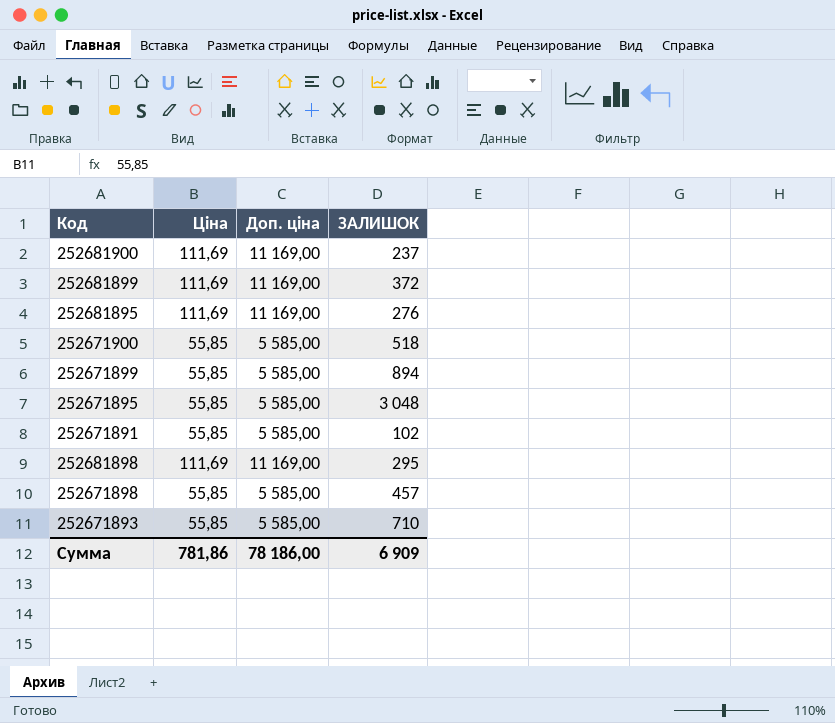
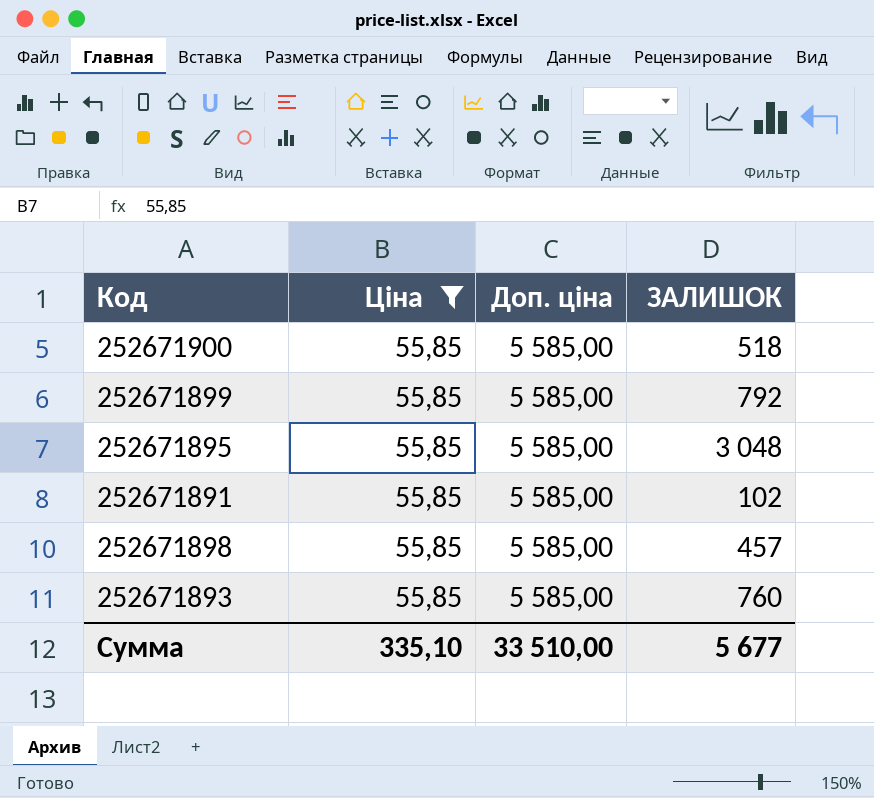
filter: none -> Ціна = 55,85
252671899 | ЗАЛИШОК: 894 -> 792
252671893 | ЗАЛИШОК: 710 -> 760
Сумма | Ціна: 781,86 -> 335,10
Сумма | Доп. ціна: 78 186,00 -> 33 510,00
Сумма | ЗАЛИШОК: 6 909 -> 5 677

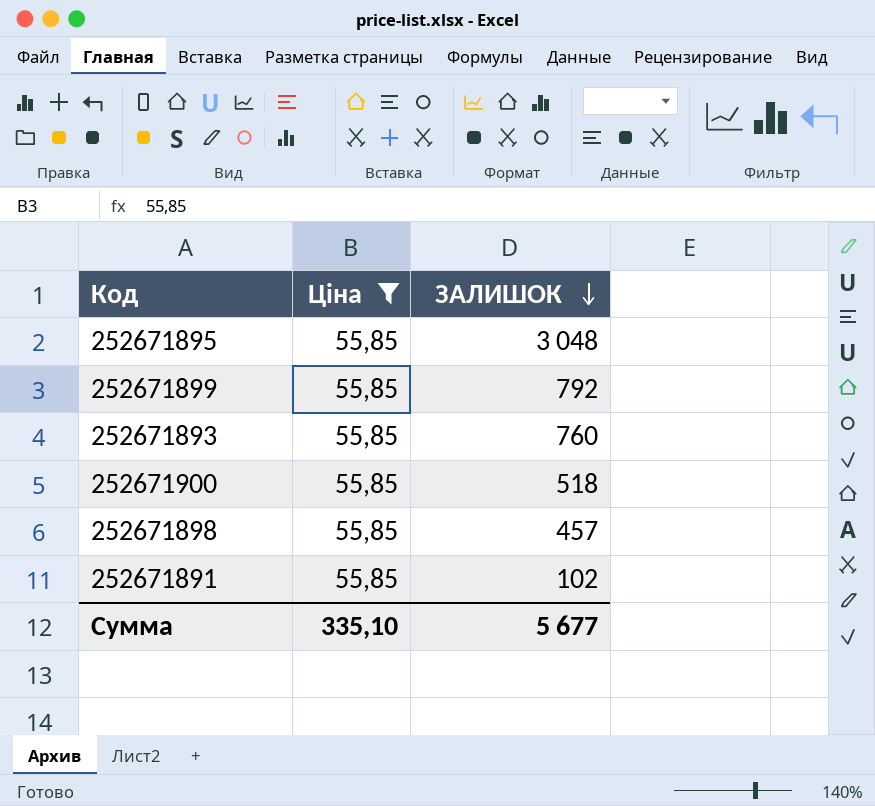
row order: none -> ЗАЛИШОК descending
column Доп. ціна | position: 3 -> none

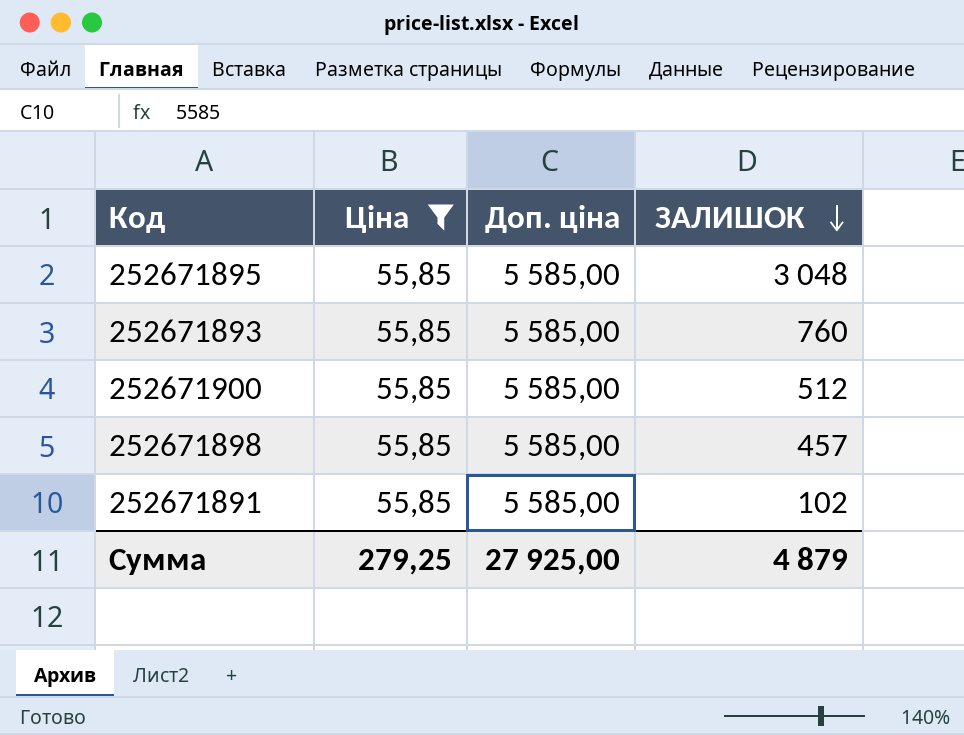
column Доп. ціна | position: none -> 3
row 252671899: 55,85 | 792 -> none
252671900 | ЗАЛИШОК: 518 -> 512
Сумма | Ціна: 335,10 -> 279,25
Сумма | ЗАЛИШОК: 5 677 -> 4 879

